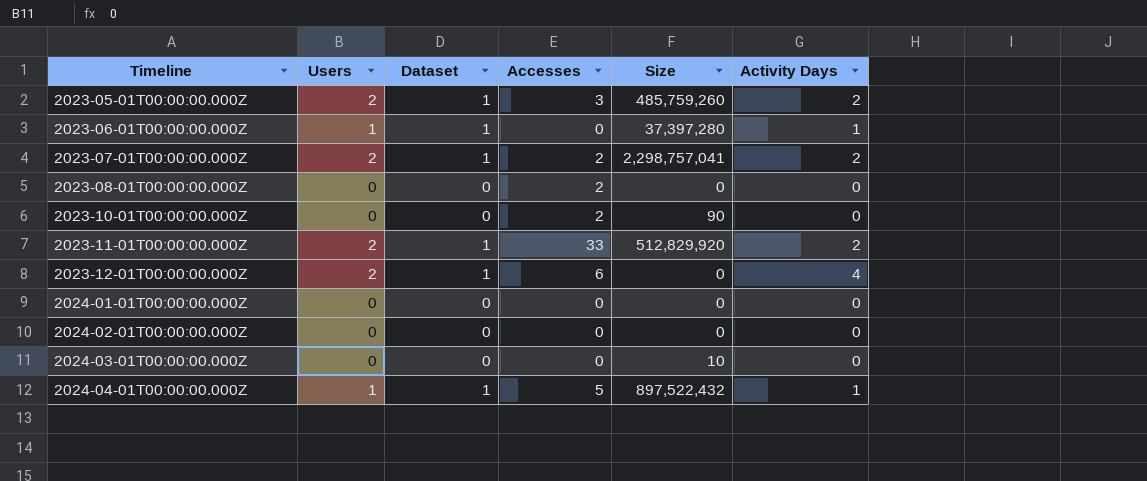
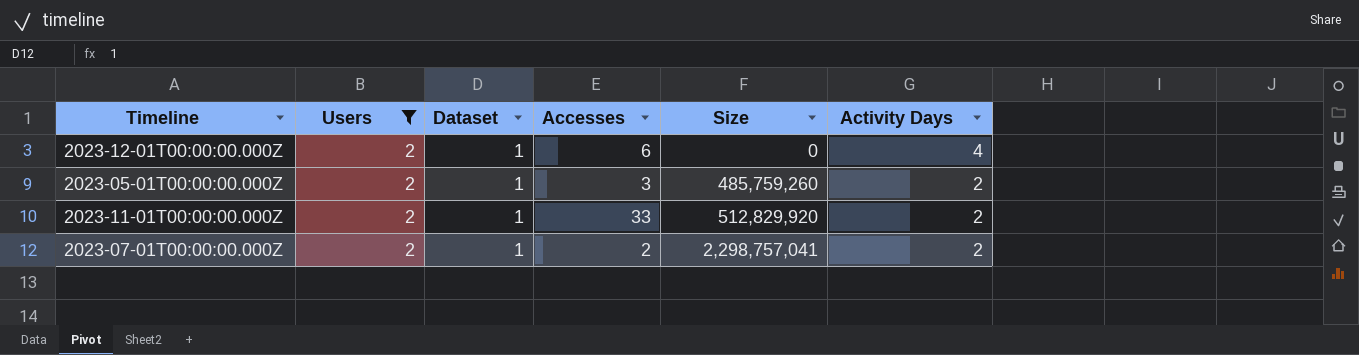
filter: none -> Users = 2
row order: Timeline ascending -> Size ascending

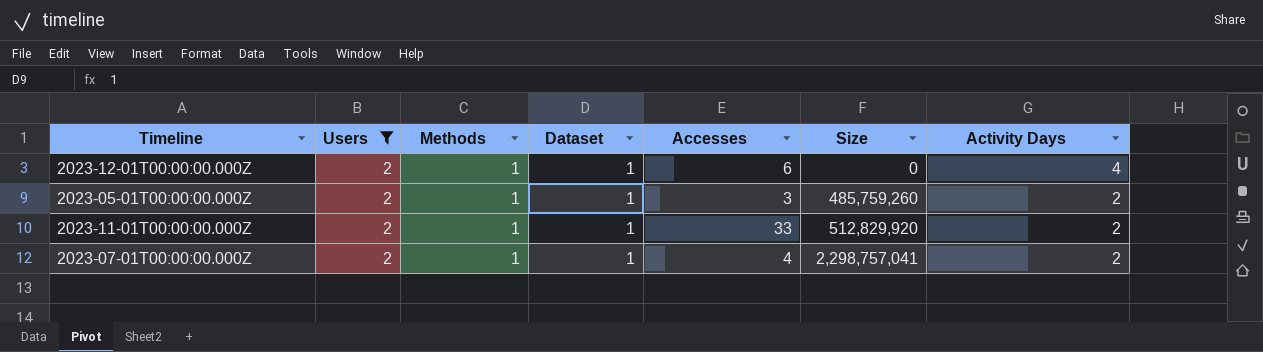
column Methods | position: none -> 3
2023-07-01T00:00:00.000Z | Accesses: 2 -> 4

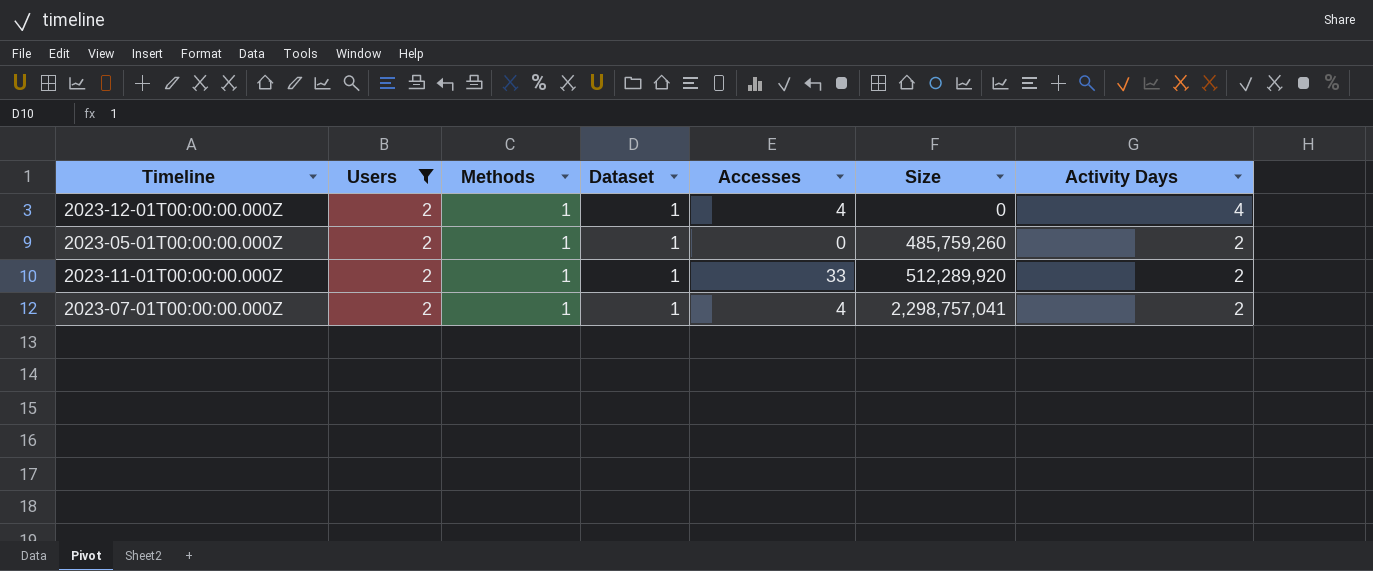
2023-12-01T00:00:00.000Z | Accesses: 6 -> 4
2023-05-01T00:00:00.000Z | Accesses: 3 -> 0
2023-11-01T00:00:00.000Z | Size: 512,829,920 -> 512,289,920

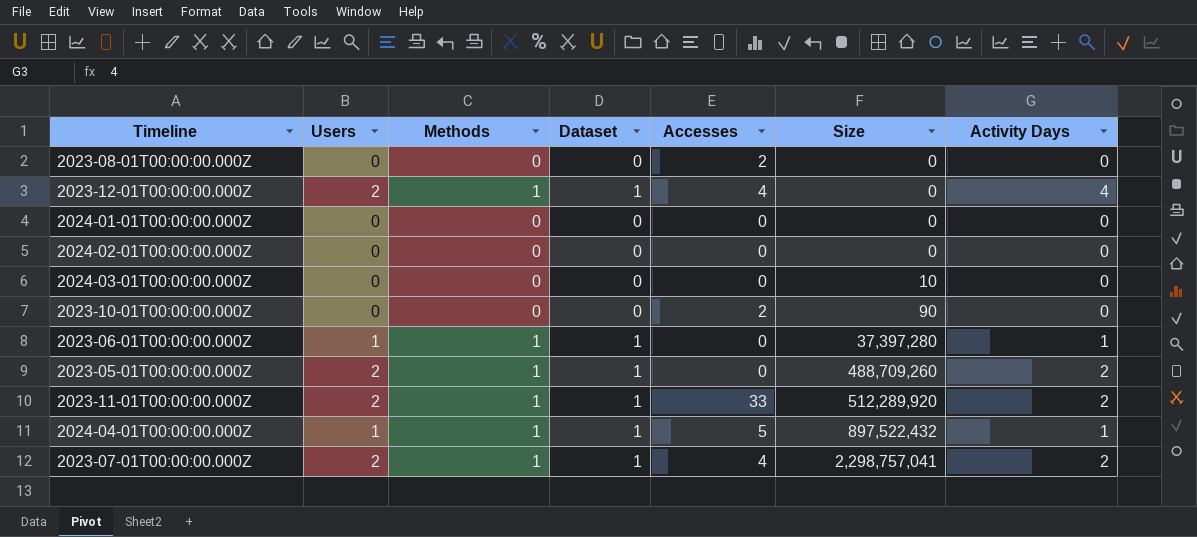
filter: Users = 2 -> none
2023-05-01T00:00:00.000Z | Size: 485,759,260 -> 488,709,260

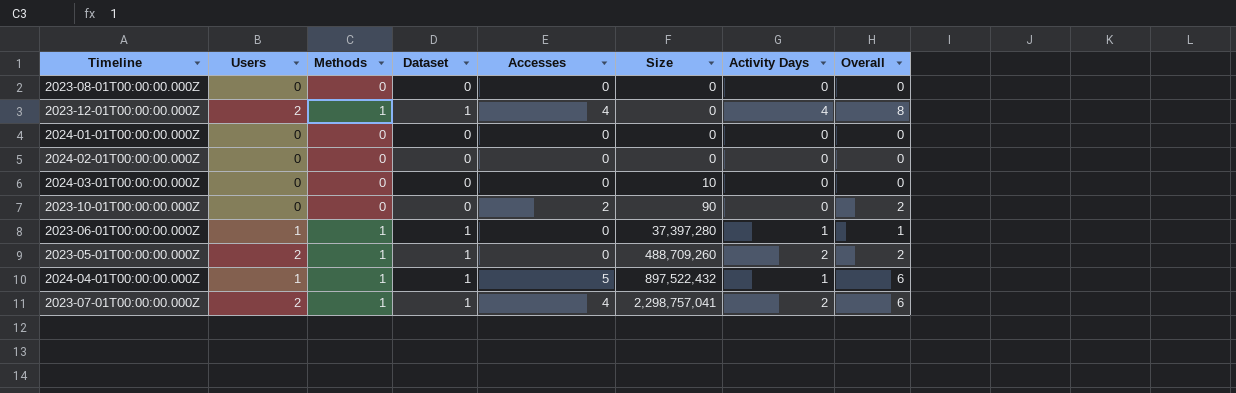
column Overall | formula: none -> [Accesses] + [Activity Days]
row 2023-11-01T00:00:00.000Z: 2 | 1 | 1 | 33 | 512,289,920 | 2 -> none
2023-08-01T00:00:00.000Z | Accesses: 2 -> 0

